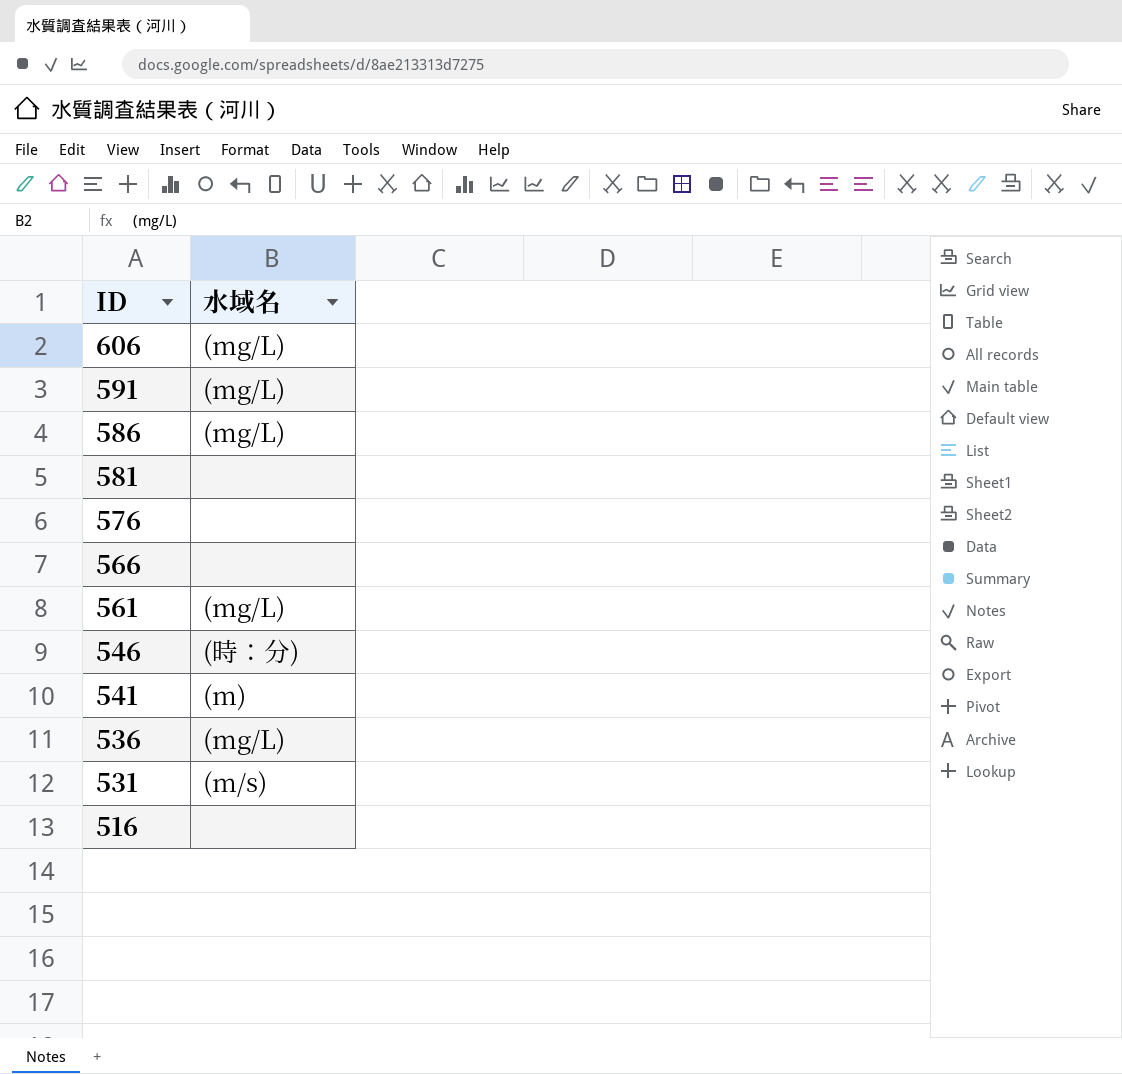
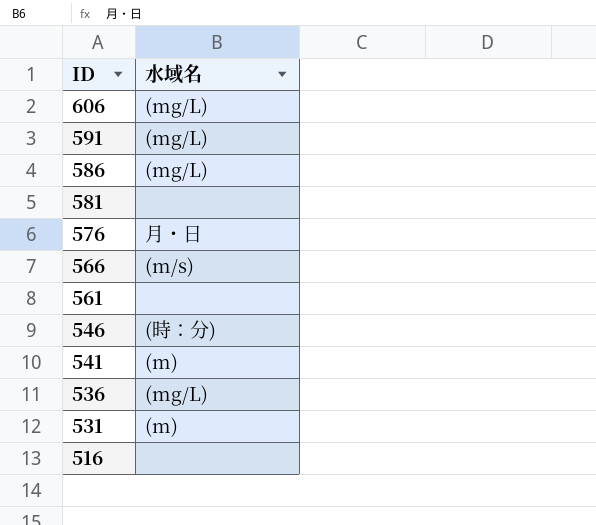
576 | 水域名: none -> 月・日
566 | 水域名: none -> (m/s)
561 | 水域名: (mg/L) -> none
531 | 水域名: (m/s) -> (m)

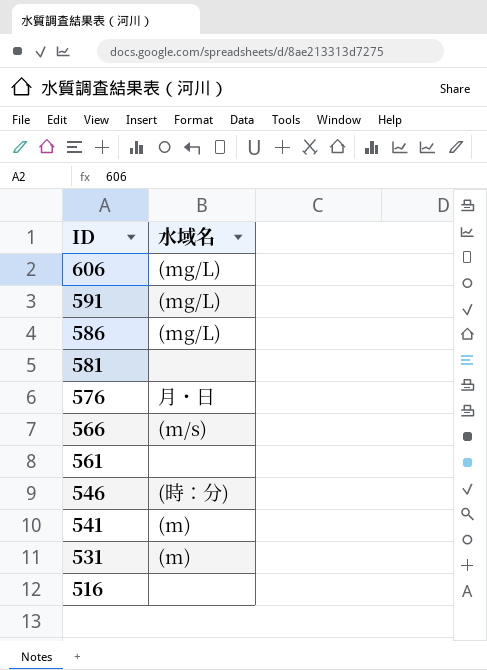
row 536: (mg/L) -> none

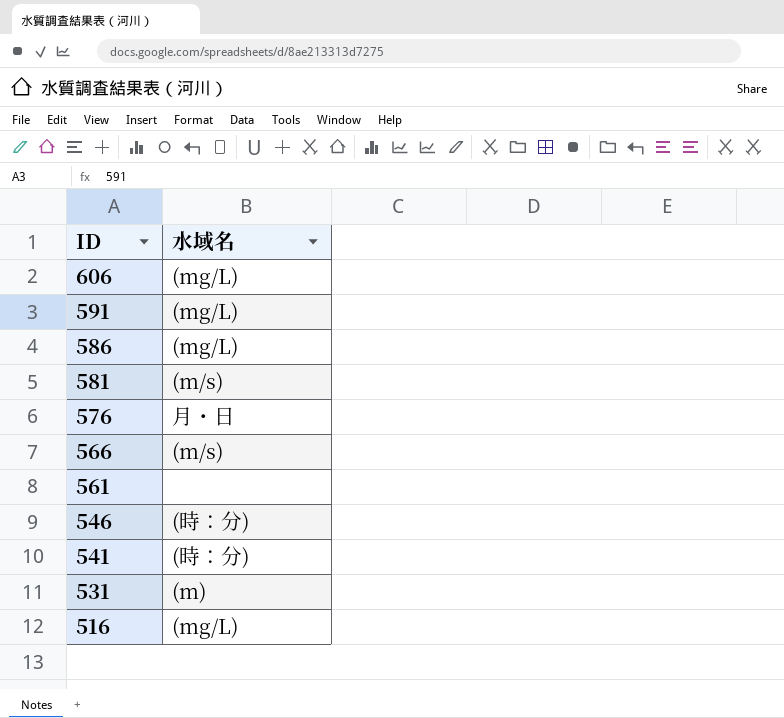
581 | 水域名: none -> (m/s)
541 | 水域名: (m) -> (時：分)
516 | 水域名: none -> (mg/L)

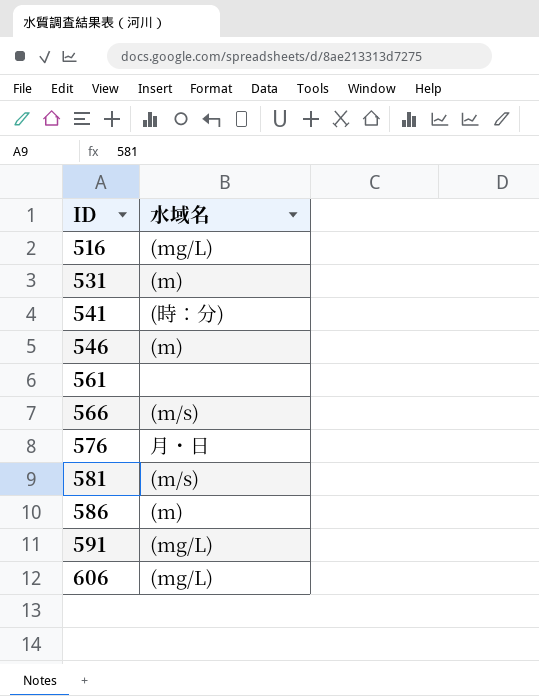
row order: ID descending -> ID ascending
546 | 水域名: (時：分) -> (m)
586 | 水域名: (mg/L) -> (m)

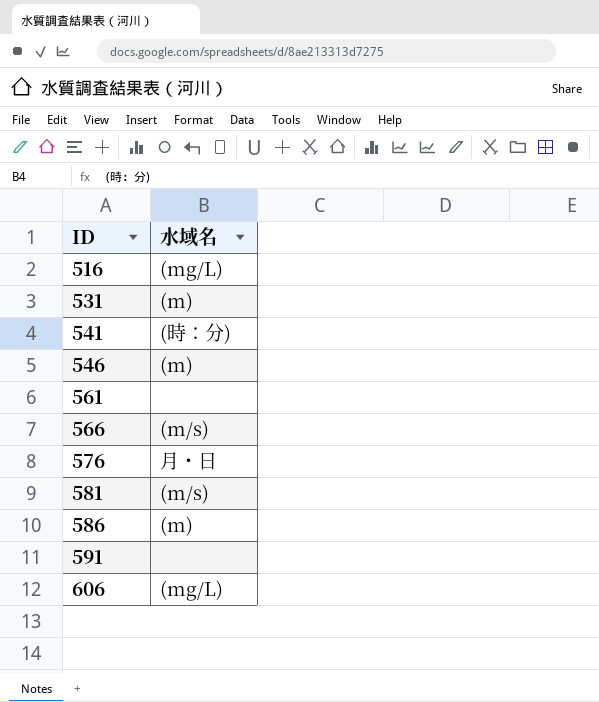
591 | 水域名: (mg/L) -> none

